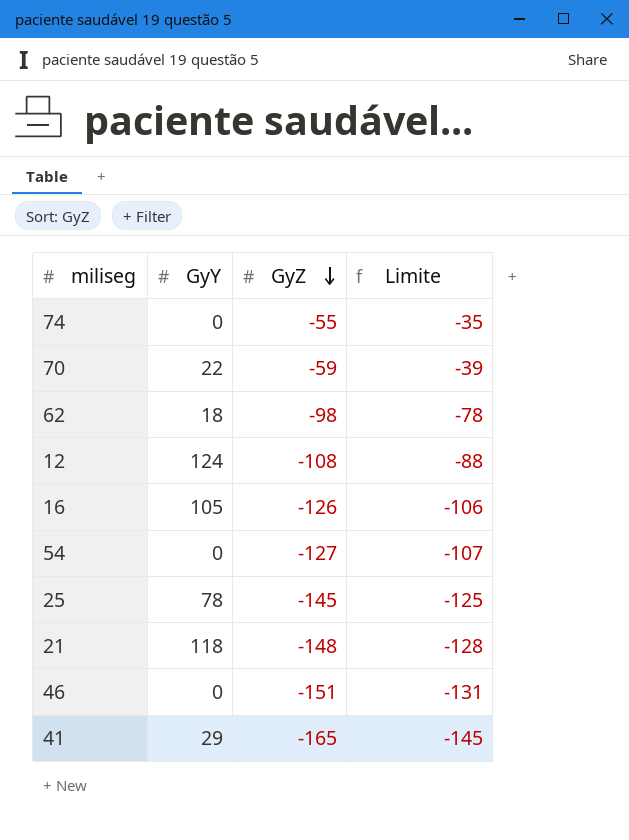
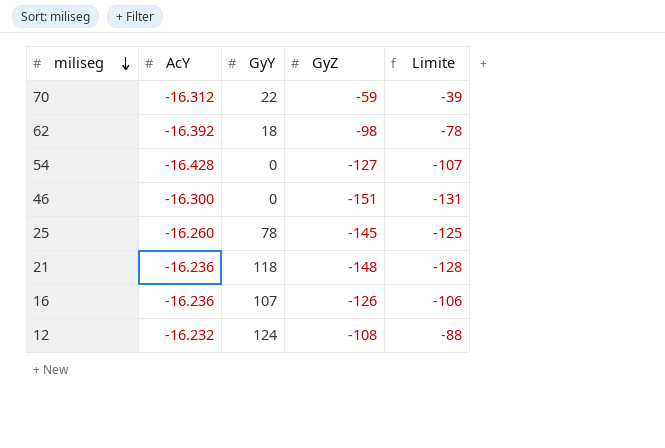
row order: GyZ descending -> miliseg descending
column AcY | position: none -> 2
row 74: 0 | -55 | -35 -> none
row 41: 29 | -165 | -145 -> none
16 | GyY: 105 -> 107

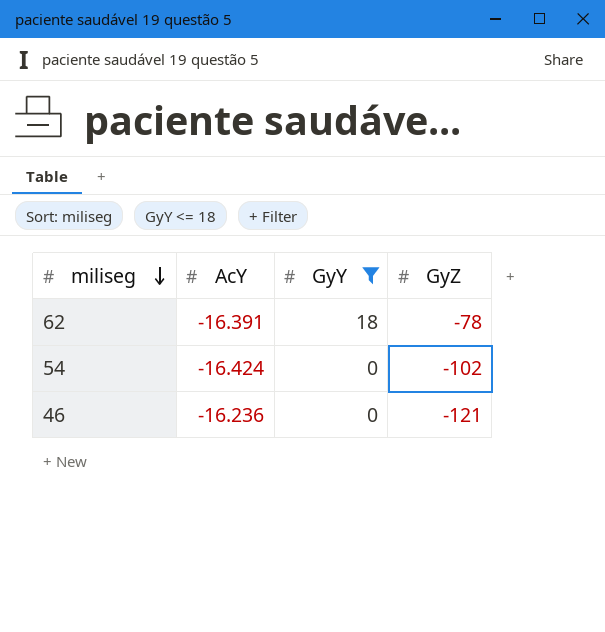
filter: none -> GyY <= 18
column Limite | formula: [GyZ] + 20 -> none
62 | AcY: -16.392 -> -16.391
62 | GyZ: -98 -> -78
54 | AcY: -16.428 -> -16.424
54 | GyZ: -127 -> -102
46 | AcY: -16.300 -> -16.236
46 | GyZ: -151 -> -121

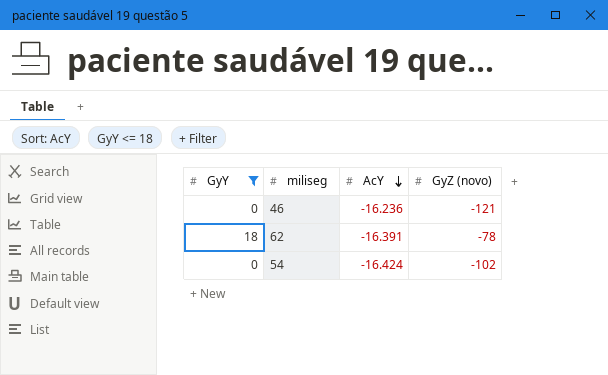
row order: miliseg descending -> AcY descending
column GyY | position: 3 -> 1
column name: GyZ -> GyZ (novo)

